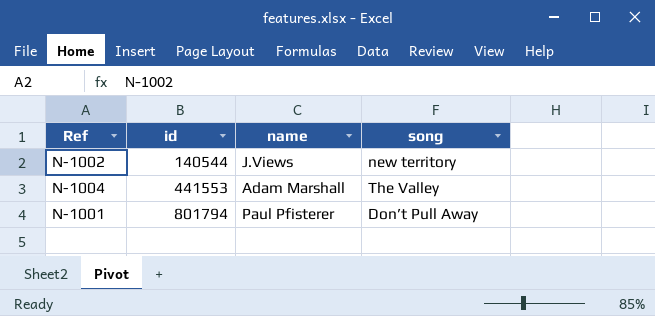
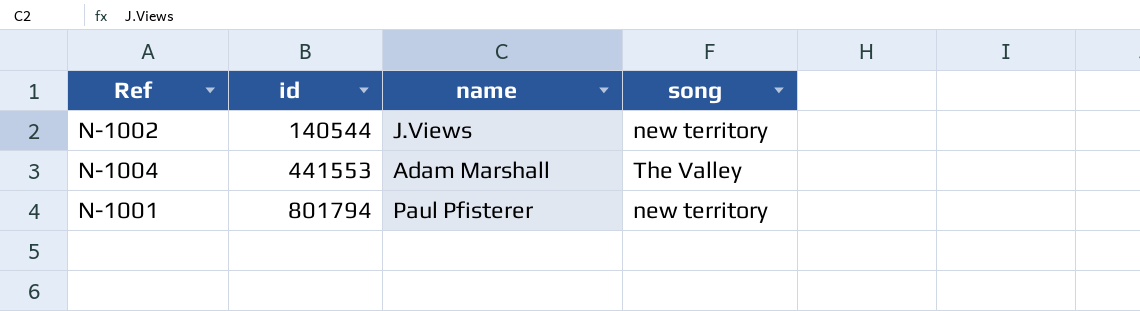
N-1001 | song: Don’t Pull Away -> new territory

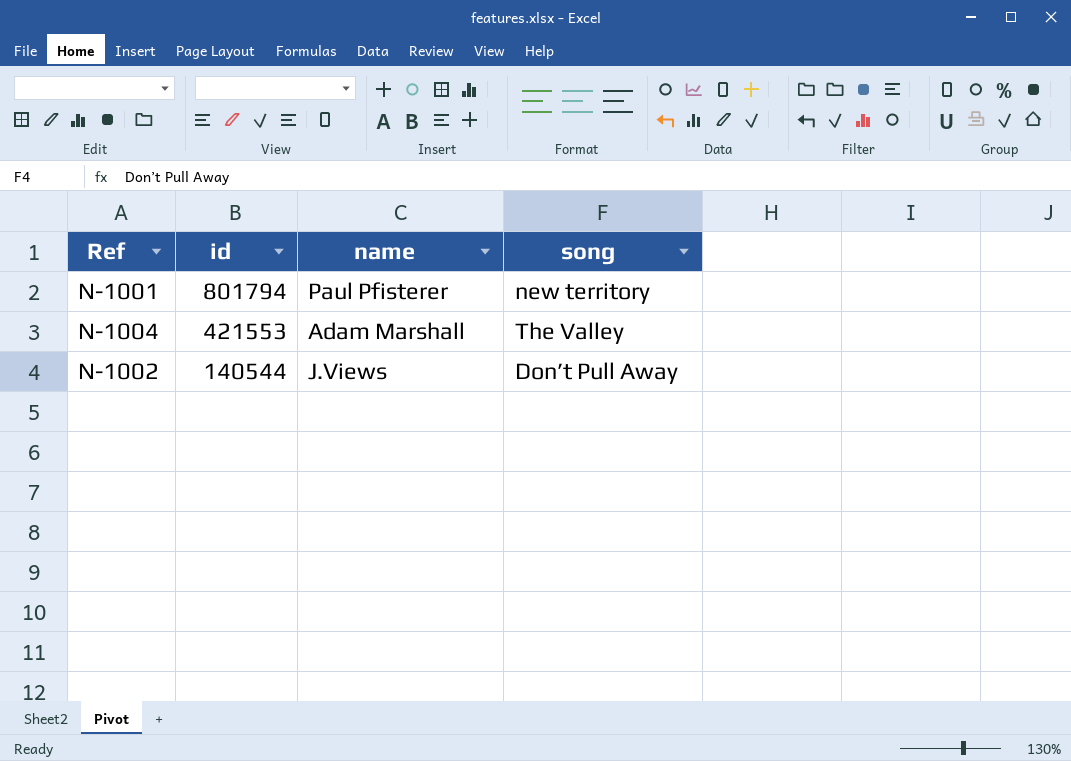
row order: id ascending -> id descending
N-1004 | id: 441553 -> 421553
N-1002 | song: new territory -> Don’t Pull Away

